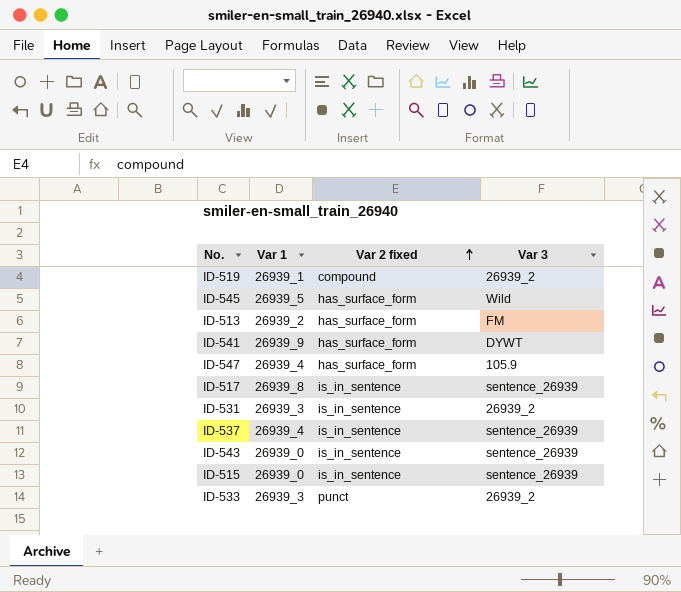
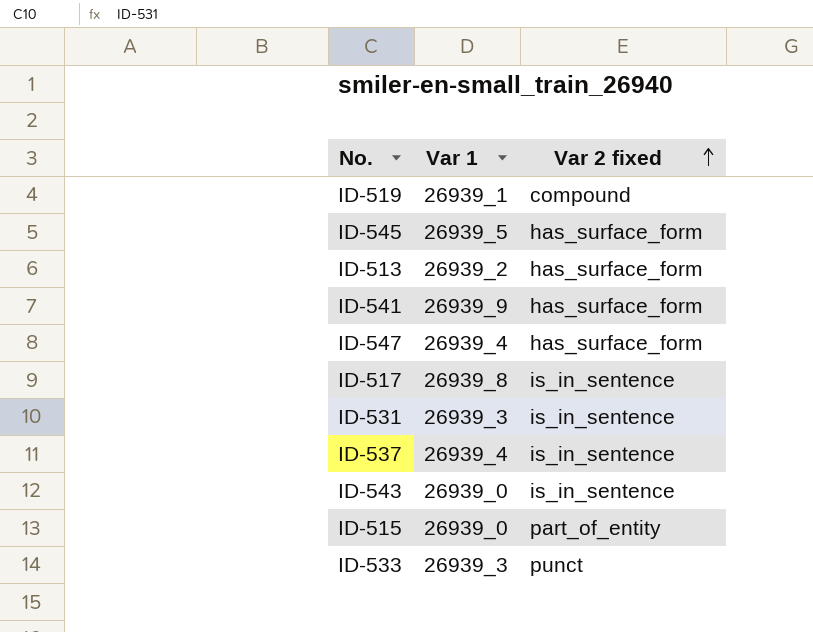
column Var 3 | position: 4 -> none
ID-515 | Var 2 fixed: is_in_sentence -> part_of_entity

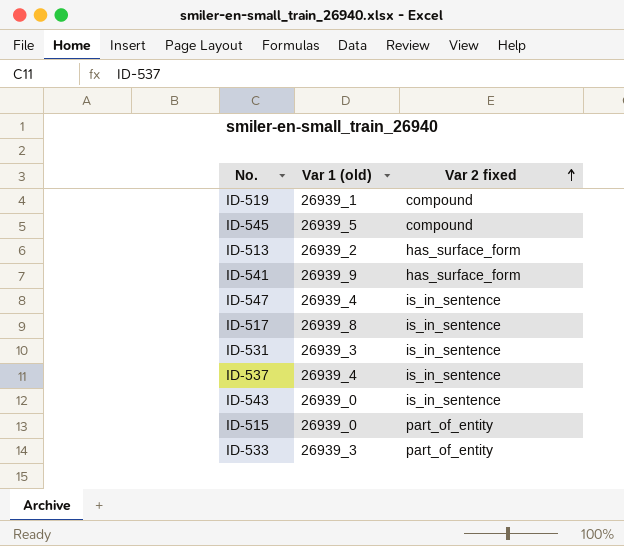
column name: Var 1 -> Var 1 (old)
ID-545 | Var 2 fixed: has_surface_form -> compound
ID-547 | Var 2 fixed: has_surface_form -> is_in_sentence
ID-533 | Var 2 fixed: punct -> part_of_entity

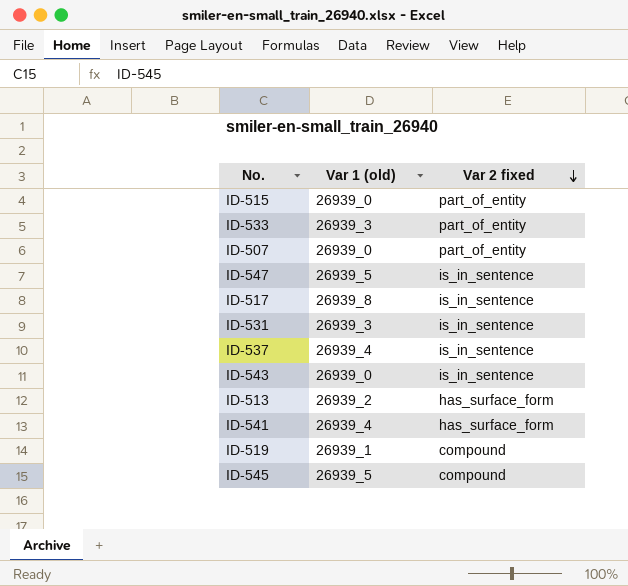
row order: Var 2 fixed ascending -> Var 2 fixed descending
row ID-507: none -> 26939_0 | part_of_entity
ID-547 | Var 1 (old): 26939_4 -> 26939_5
ID-541 | Var 1 (old): 26939_9 -> 26939_4

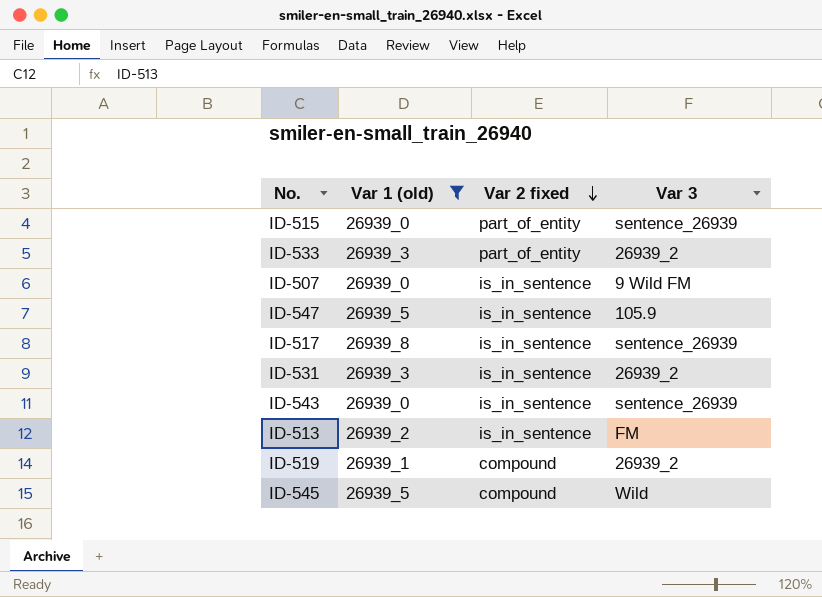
filter: none -> Var 1 (old) != 26939_4
column Var 3 | position: none -> 4
ID-507 | Var 2 fixed: part_of_entity -> is_in_sentence
ID-513 | Var 2 fixed: has_surface_form -> is_in_sentence

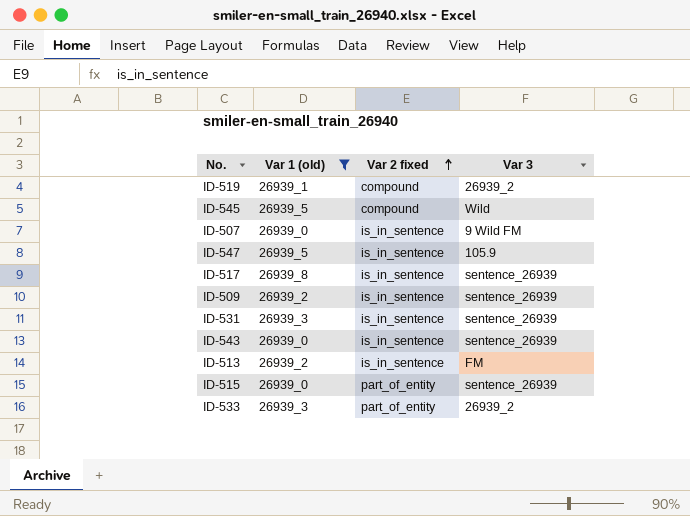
row order: Var 2 fixed descending -> Var 2 fixed ascending
row ID-509: none -> 26939_2 | is_in_sentence | sentence_26939
ID-531 | Var 3: 26939_2 -> sentence_26939

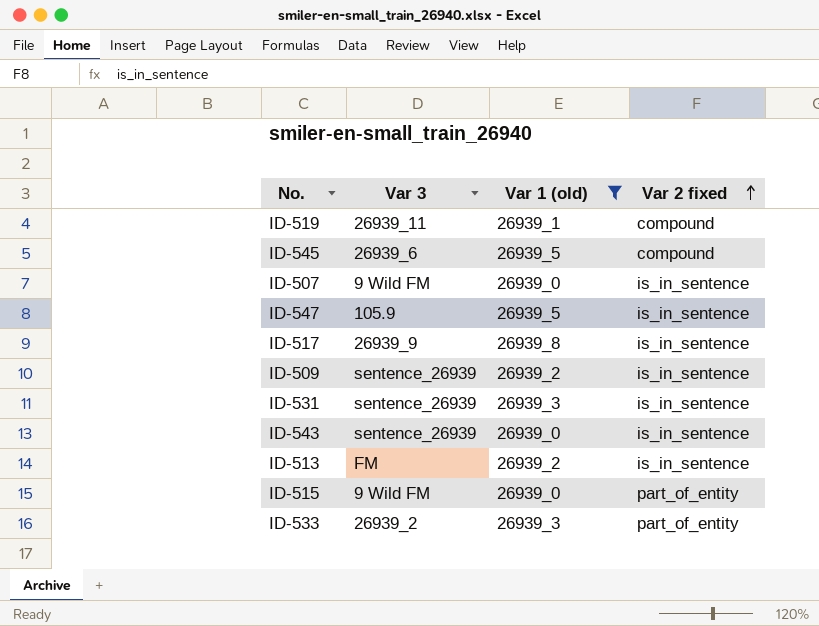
column Var 3 | position: 4 -> 2
ID-519 | Var 3: 26939_2 -> 26939_11
ID-545 | Var 3: Wild -> 26939_6
ID-517 | Var 3: sentence_26939 -> 26939_9
ID-515 | Var 3: sentence_26939 -> 9 Wild FM

